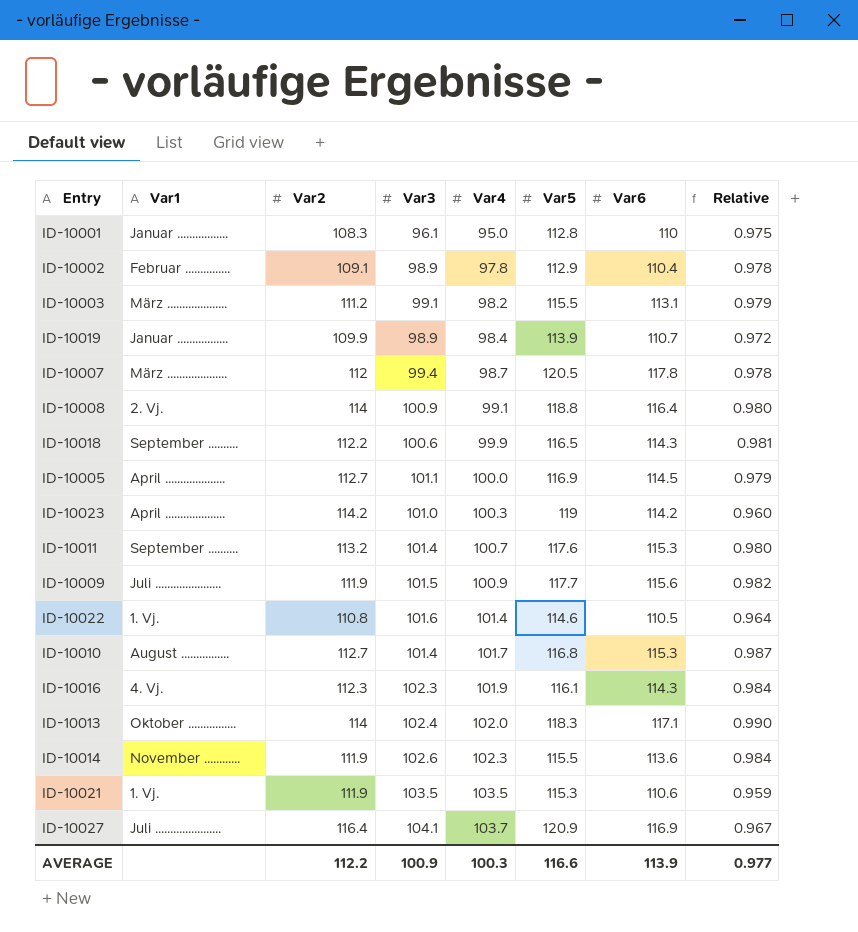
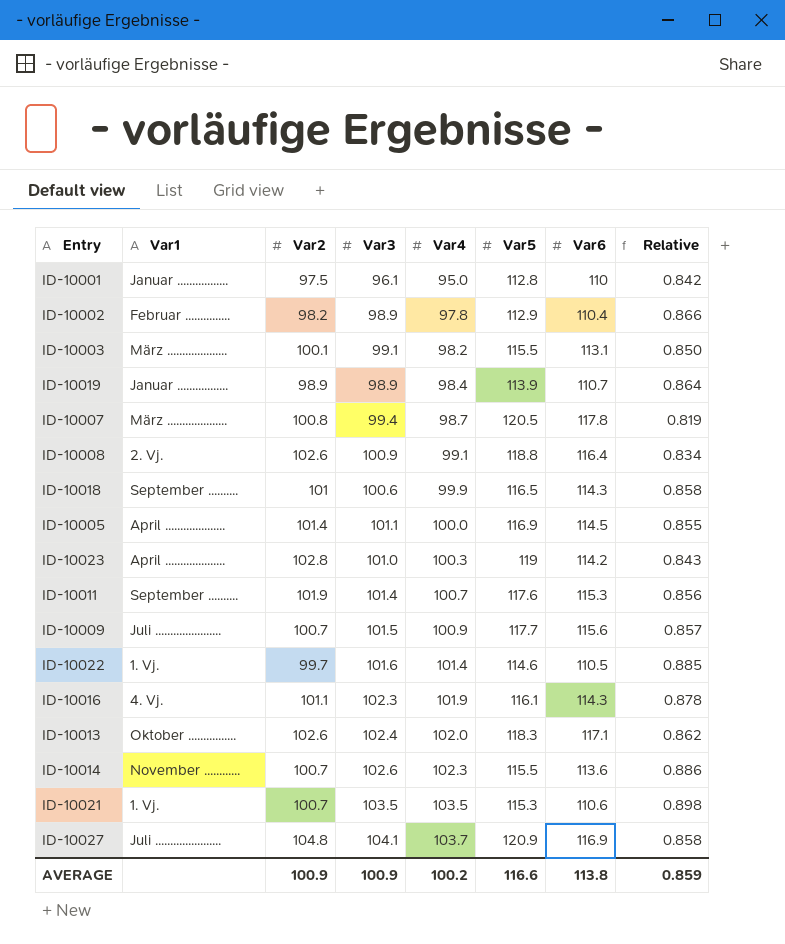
column Relative | formula: [Var6] / [Var5] -> [Var4] / [Var5]
row ID-10010: August ................ | 112.7 | 101.4 | 101.7 | 116.8 | 115.3 | 0.987 -> none
ID-10001 | Var2: 108.3 -> 97.5
ID-10002 | Var2: 109.1 -> 98.2
ID-10003 | Var2: 111.2 -> 100.1
ID-10019 | Var2: 109.9 -> 98.9
ID-10007 | Var2: 112 -> 100.8
ID-10008 | Var2: 114 -> 102.6
ID-10018 | Var2: 112.2 -> 101
ID-10005 | Var2: 112.7 -> 101.4
ID-10023 | Var2: 114.2 -> 102.8
ID-10011 | Var2: 113.2 -> 101.9
ID-10009 | Var2: 111.9 -> 100.7
ID-10022 | Var2: 110.8 -> 99.7
ID-10016 | Var2: 112.3 -> 101.1
ID-10013 | Var2: 114 -> 102.6
ID-10014 | Var2: 111.9 -> 100.7
ID-10021 | Var2: 111.9 -> 100.7
ID-10027 | Var2: 116.4 -> 104.8
AVERAGE | Var2: 112.2 -> 100.9
AVERAGE | Var4: 100.3 -> 100.2
AVERAGE | Var6: 113.9 -> 113.8
AVERAGE | Relative: 0.977 -> 0.859

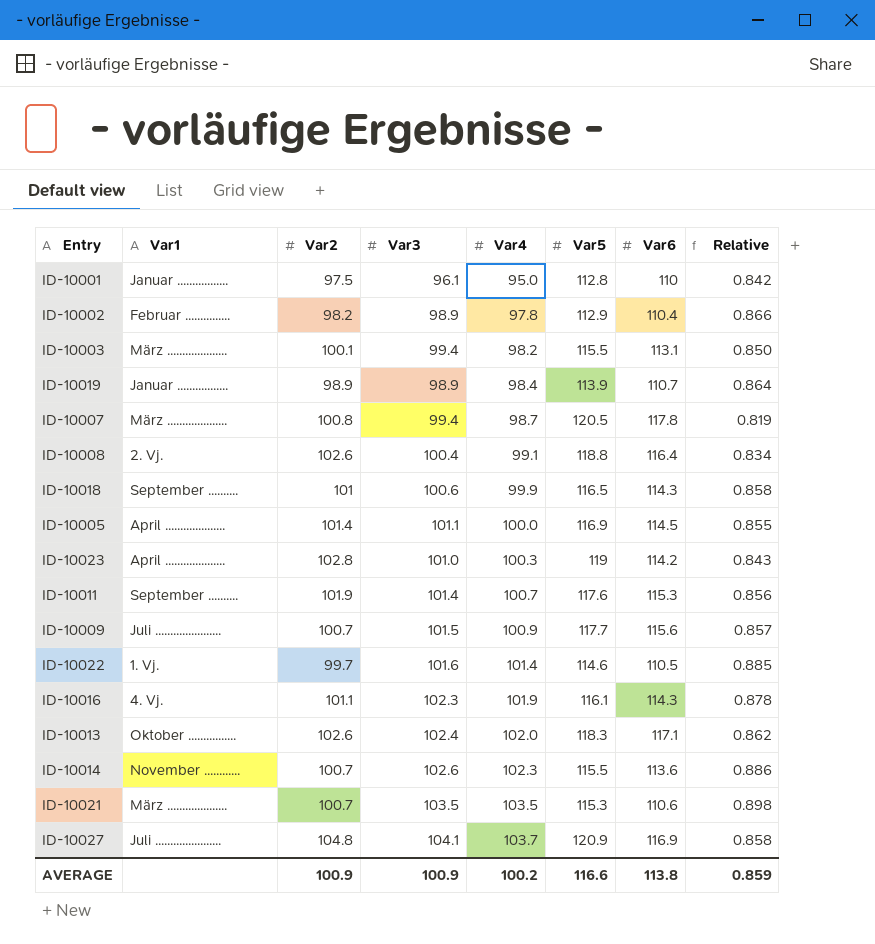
ID-10003 | Var3: 99.1 -> 99.4
ID-10008 | Var3: 100.9 -> 100.4
ID-10021 | Var1: 1. Vj. -> März ....................

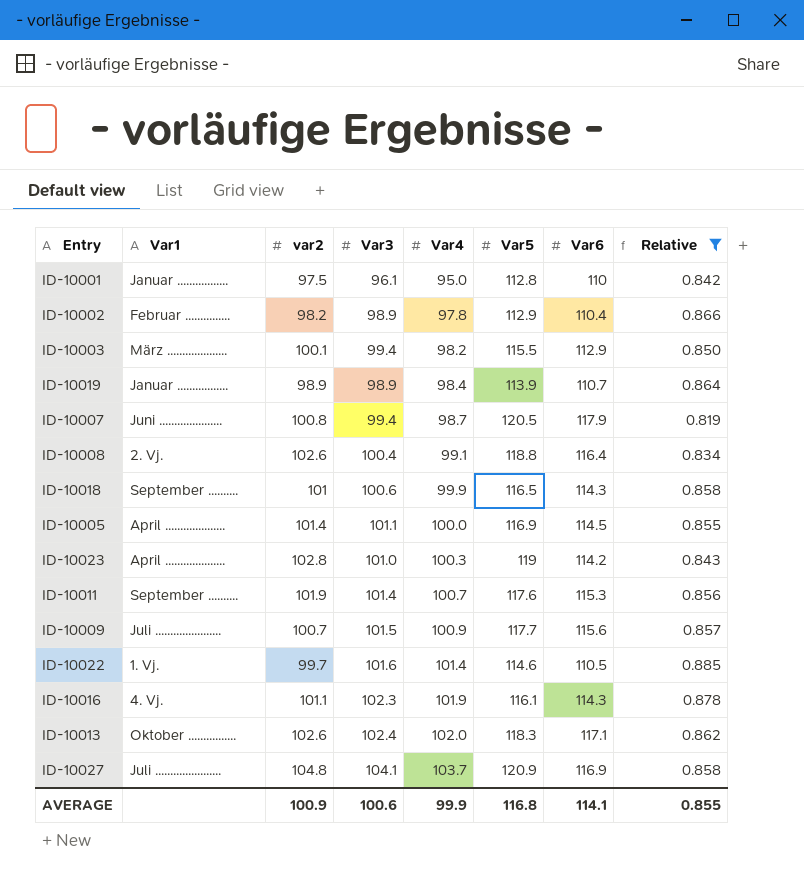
filter: none -> Relative <= 0.885
column name: Var2 -> var2
ID-10003 | Var6: 113.1 -> 112.9
ID-10007 | Var1: März .................... -> Juni .....................
ID-10007 | Var6: 117.8 -> 117.9
AVERAGE | Var3: 100.9 -> 100.6
AVERAGE | Var4: 100.2 -> 99.9
AVERAGE | Var5: 116.6 -> 116.8
AVERAGE | Var6: 113.8 -> 114.1
AVERAGE | Relative: 0.859 -> 0.855

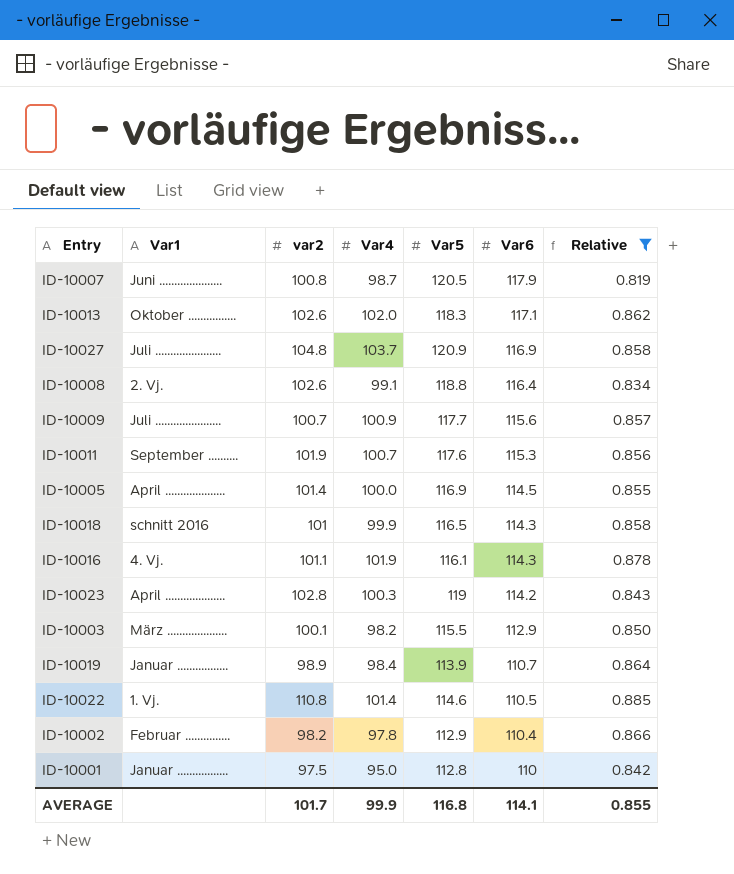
row order: Var4 ascending -> Var6 descending
column Var3 | position: 4 -> none
ID-10018 | Var1: September .......... -> schnitt 2016
ID-10022 | var2: 99.7 -> 110.8
AVERAGE | var2: 100.9 -> 101.7

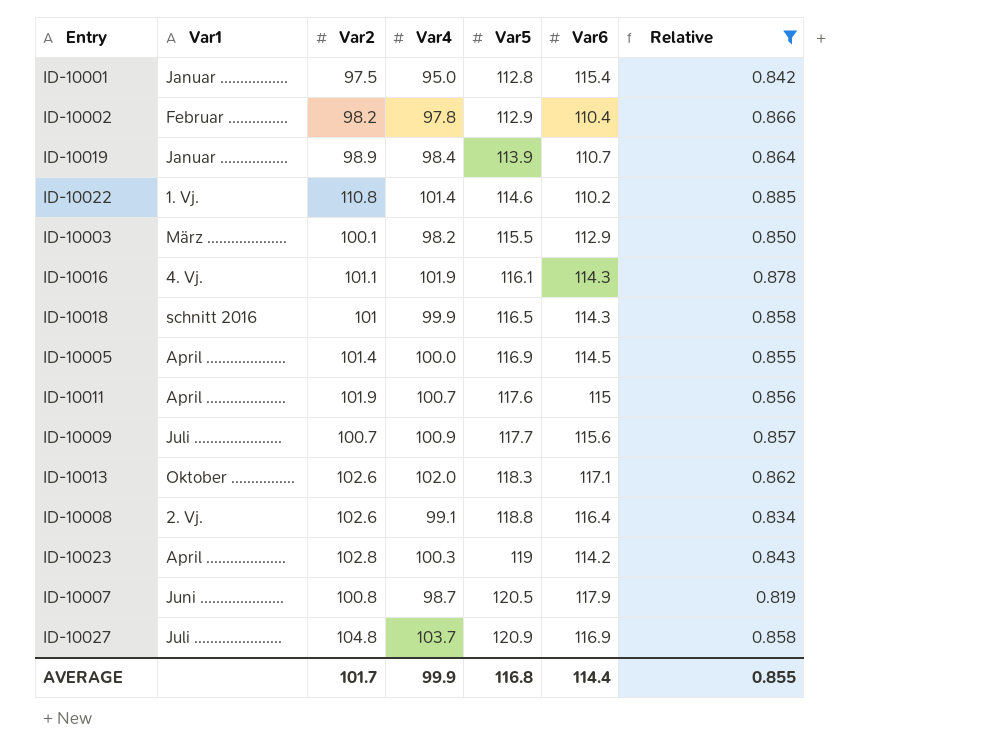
row order: Var6 descending -> Var5 ascending
column name: var2 -> Var2
ID-10001 | Var6: 110 -> 115.4
ID-10022 | Var6: 110.5 -> 110.2
ID-10011 | Var1: September .......... -> April ....................
ID-10011 | Var6: 115.3 -> 115
AVERAGE | Var6: 114.1 -> 114.4

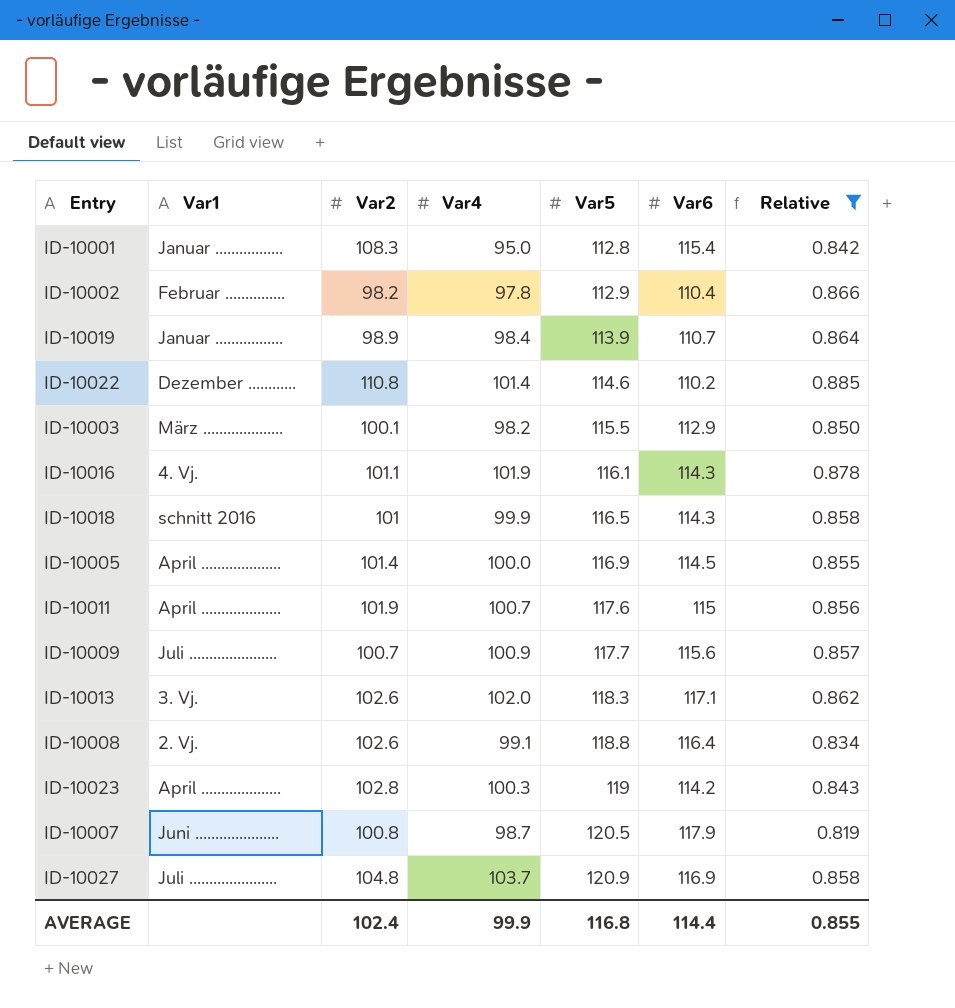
ID-10001 | Var2: 97.5 -> 108.3
ID-10022 | Var1: 1. Vj. -> Dezember ............
ID-10013 | Var1: Oktober ................ -> 3. Vj.
AVERAGE | Var2: 101.7 -> 102.4

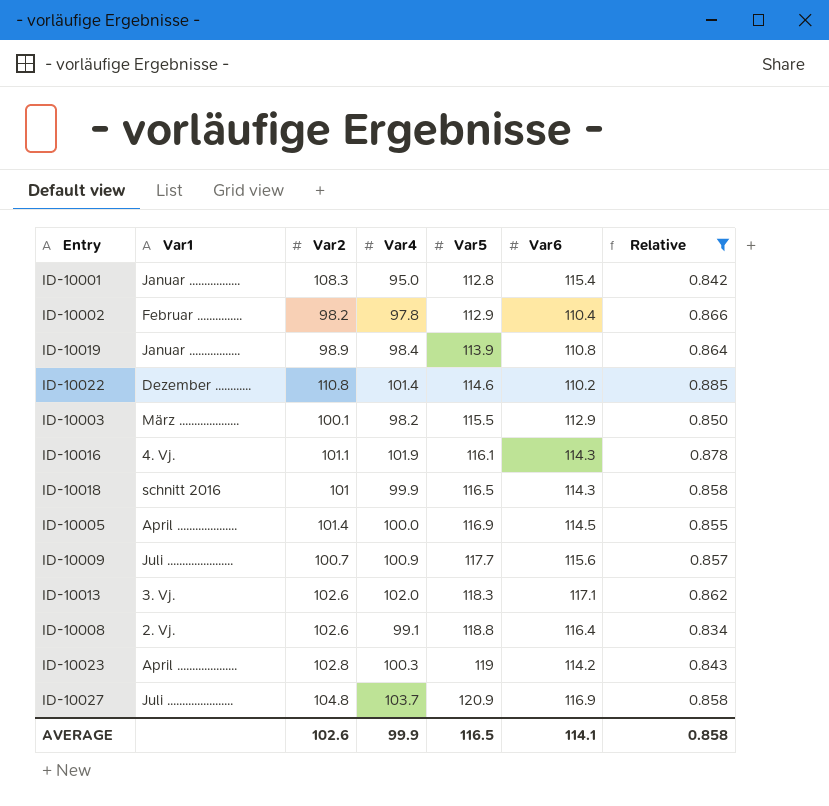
row ID-10011: April .................... | 101.9 | 100.7 | 117.6 | 115 | 0.856 -> none
row ID-10007: Juni ..................... | 100.8 | 98.7 | 120.5 | 117.9 | 0.819 -> none
ID-10019 | Var6: 110.7 -> 110.8
AVERAGE | Var2: 102.4 -> 102.6
AVERAGE | Var5: 116.8 -> 116.5
AVERAGE | Var6: 114.4 -> 114.1
AVERAGE | Relative: 0.855 -> 0.858

